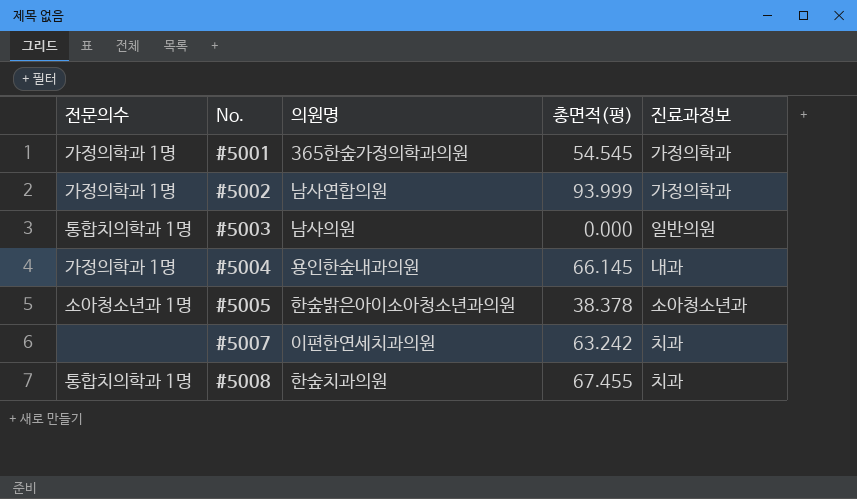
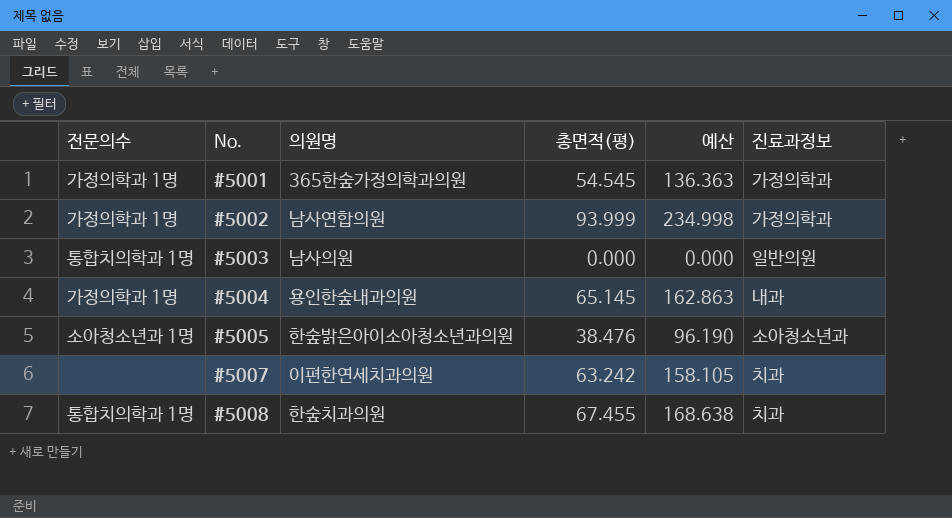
column 예산 | formula: none -> [총면적(평)] * 2.5
#5004 | 총면적(평): 66.145 -> 65.145
#5005 | 총면적(평): 38.378 -> 38.476

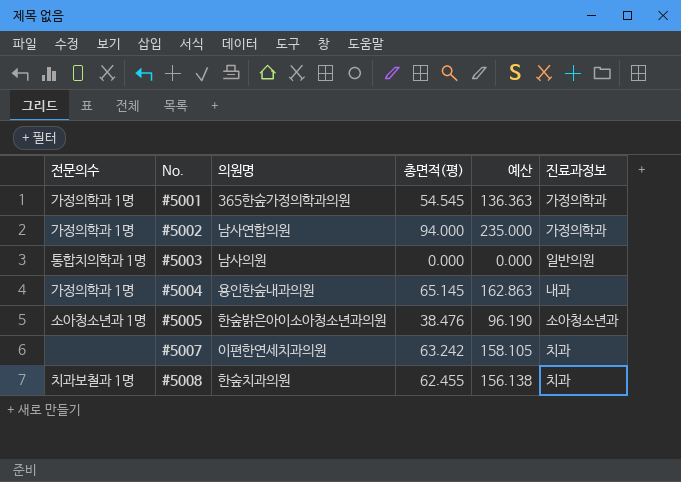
#5002 | 총면적(평): 93.999 -> 94.000
#5002 | 예산: 234.998 -> 235.000
#5008 | 전문의수: 통합치의학과 1명 -> 치과보철과 1명
#5008 | 총면적(평): 67.455 -> 62.455
#5008 | 예산: 168.638 -> 156.138

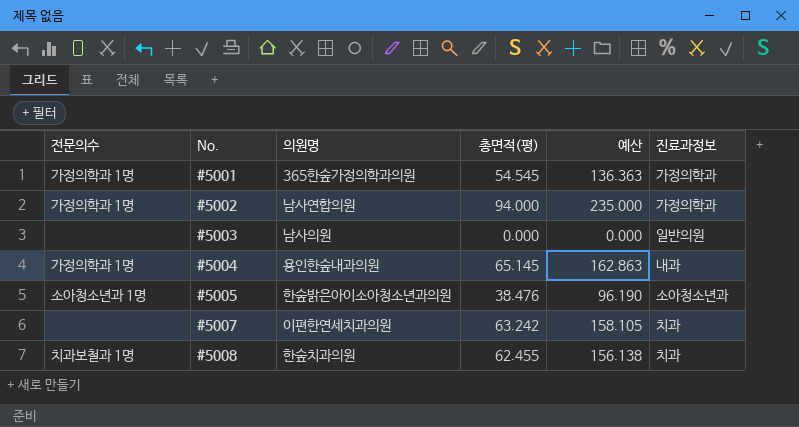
#5003 | 전문의수: 통합치의학과 1명 -> none

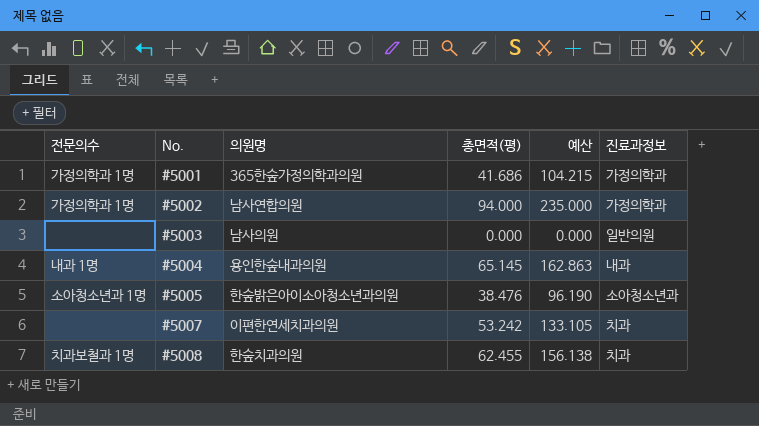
#5001 | 총면적(평): 54.545 -> 41.686
#5001 | 예산: 136.363 -> 104.215
#5004 | 전문의수: 가정의학과 1명 -> 내과 1명
#5007 | 총면적(평): 63.242 -> 53.242
#5007 | 예산: 158.105 -> 133.105

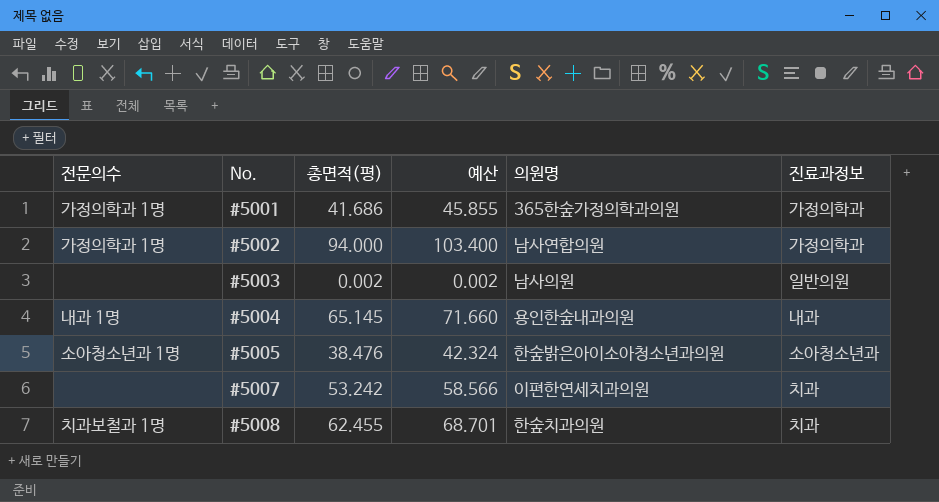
column 예산 | formula: [총면적(평)] * 2.5 -> [총면적(평)] * 1.1
column 의원명 | position: 3 -> 5
#5003 | 총면적(평): 0.000 -> 0.002

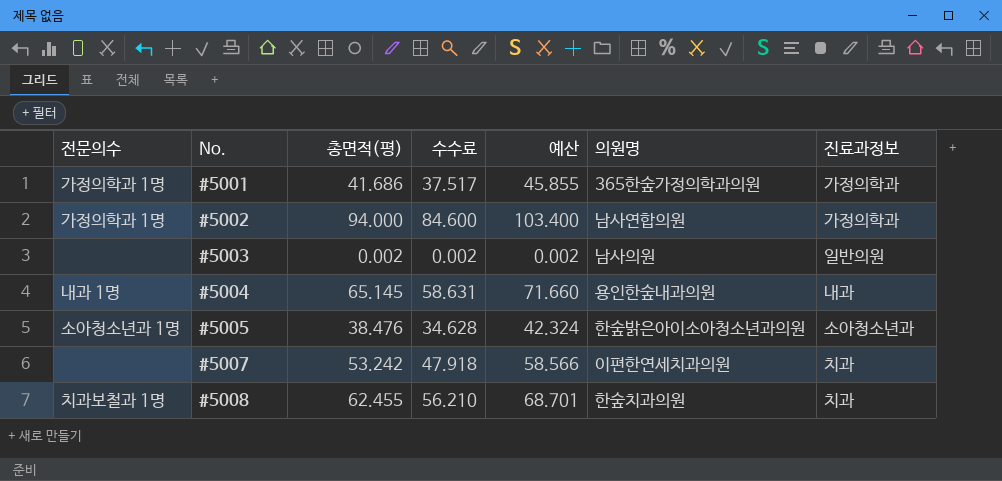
column 수수료 | formula: none -> [총면적(평)] * 0.9

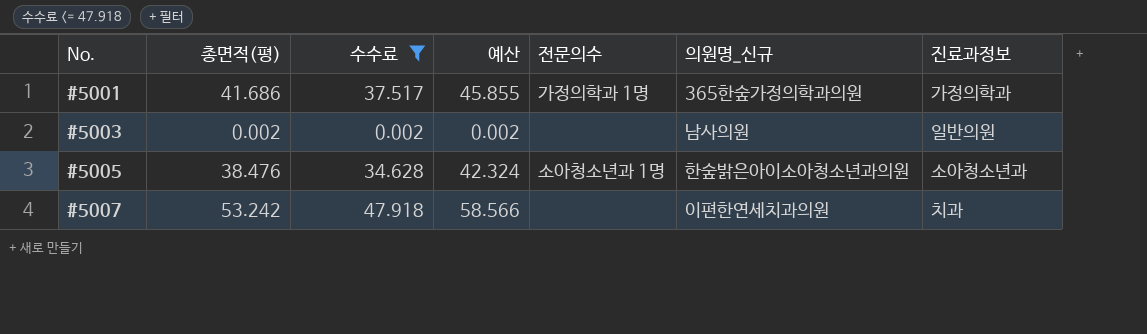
filter: none -> 수수료 <= 47.918
column 전문의수 | position: 1 -> 5
column name: 의원명 -> 의원명_신규

